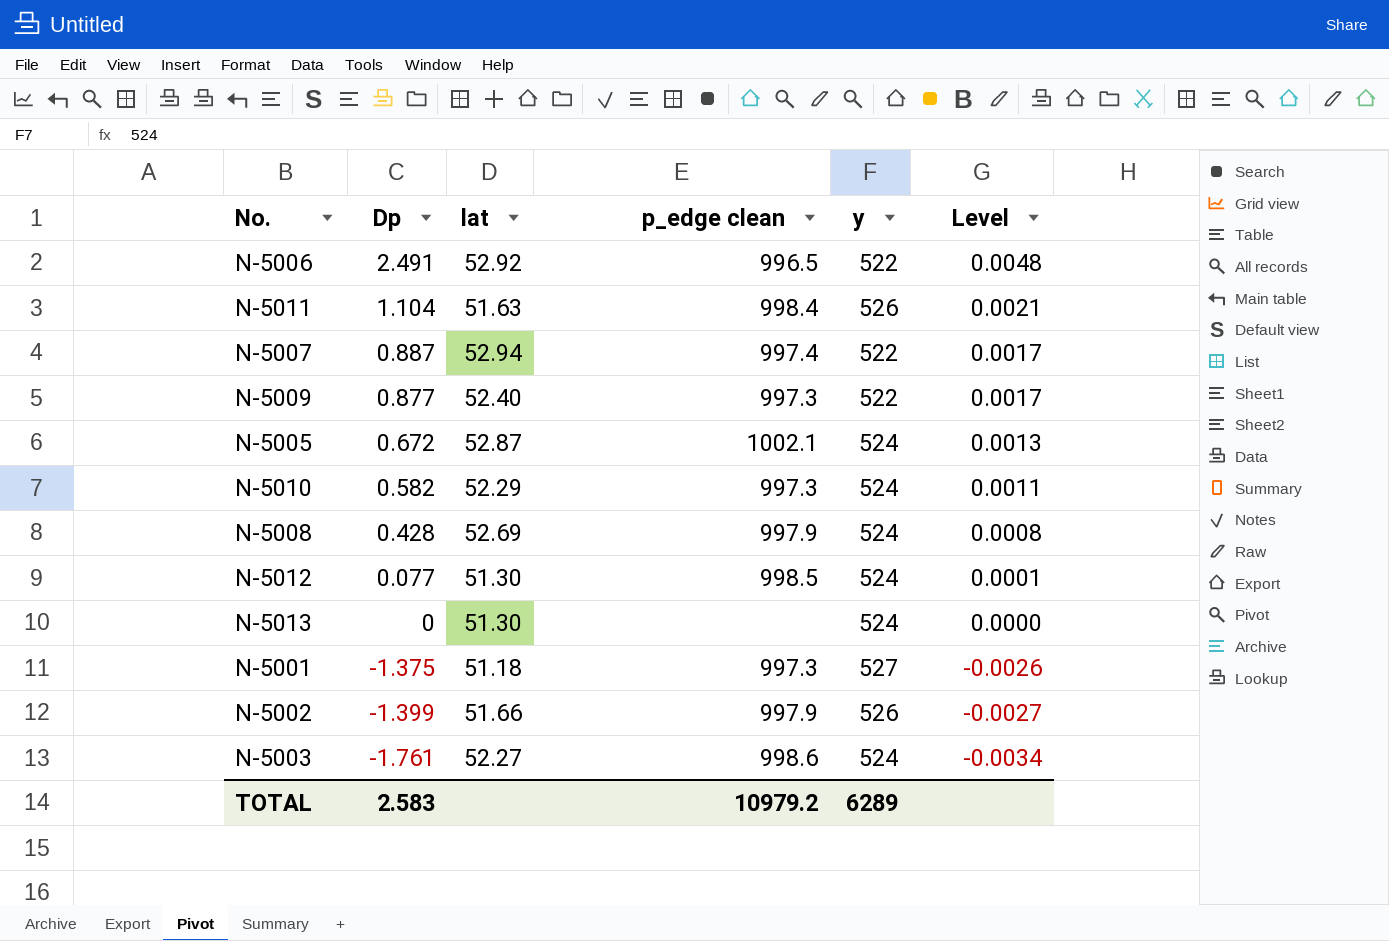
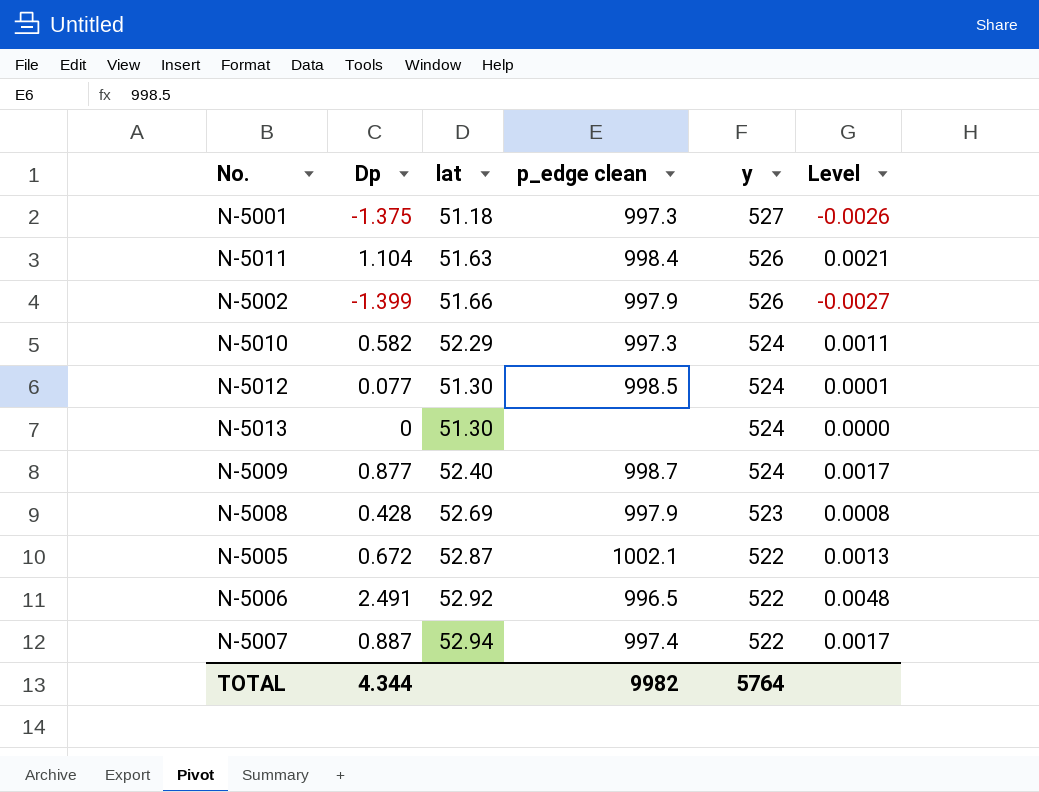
row order: Dp descending -> y descending
row N-5003: -1.761 | 52.27 | 998.6 | 524 | -0.0034 -> none
N-5009 | p_edge clean: 997.3 -> 998.7
N-5009 | y: 522 -> 524
N-5008 | y: 524 -> 523
N-5005 | y: 524 -> 522
TOTAL | Dp: 2.583 -> 4.344
TOTAL | p_edge clean: 10979.2 -> 9982
TOTAL | y: 6289 -> 5764

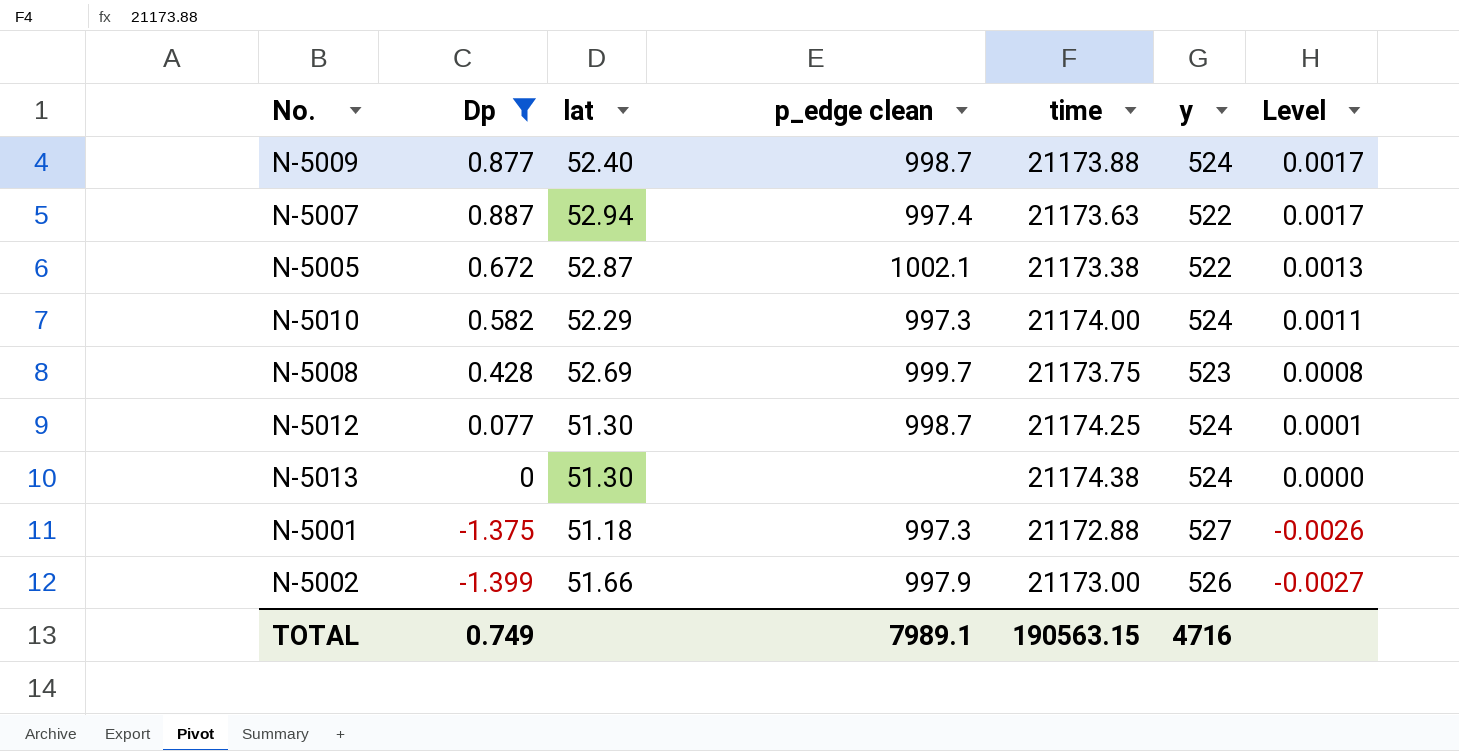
filter: none -> Dp <= 0.887
row order: y descending -> Level descending
column time | position: none -> 5
N-5008 | p_edge clean: 997.9 -> 999.7
N-5012 | p_edge clean: 998.5 -> 998.7
TOTAL | Dp: 4.344 -> 0.749
TOTAL | p_edge clean: 9982 -> 7989.1
TOTAL | y: 5764 -> 4716

